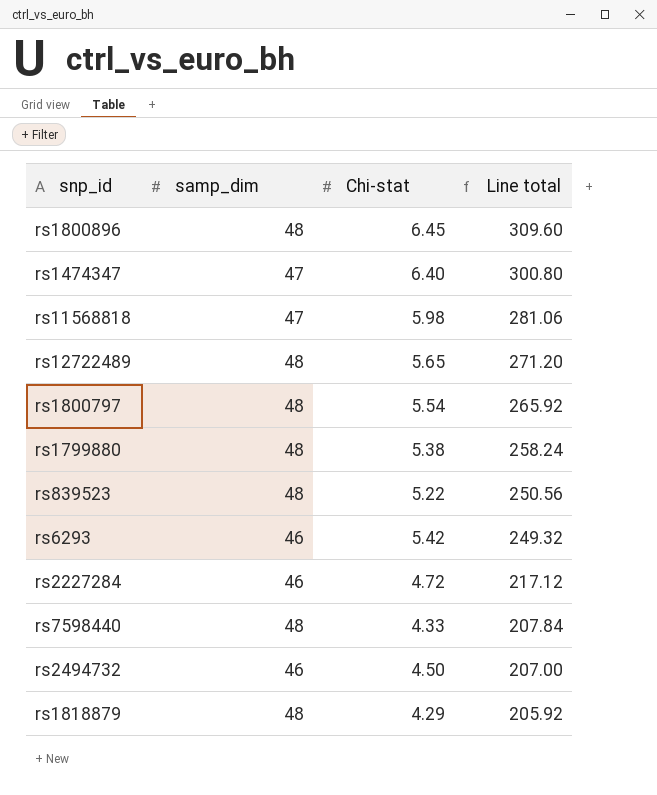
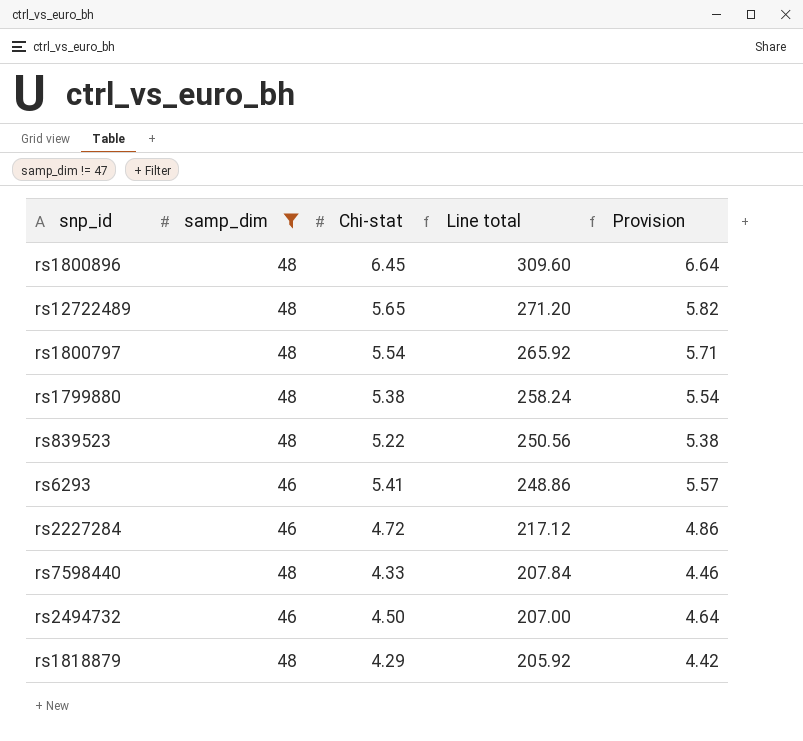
filter: none -> samp_dim != 47
column Provision | formula: none -> [Chi-stat] * 1.03
rs6293 | Chi-stat: 5.42 -> 5.41
rs6293 | Line total: 249.32 -> 248.86

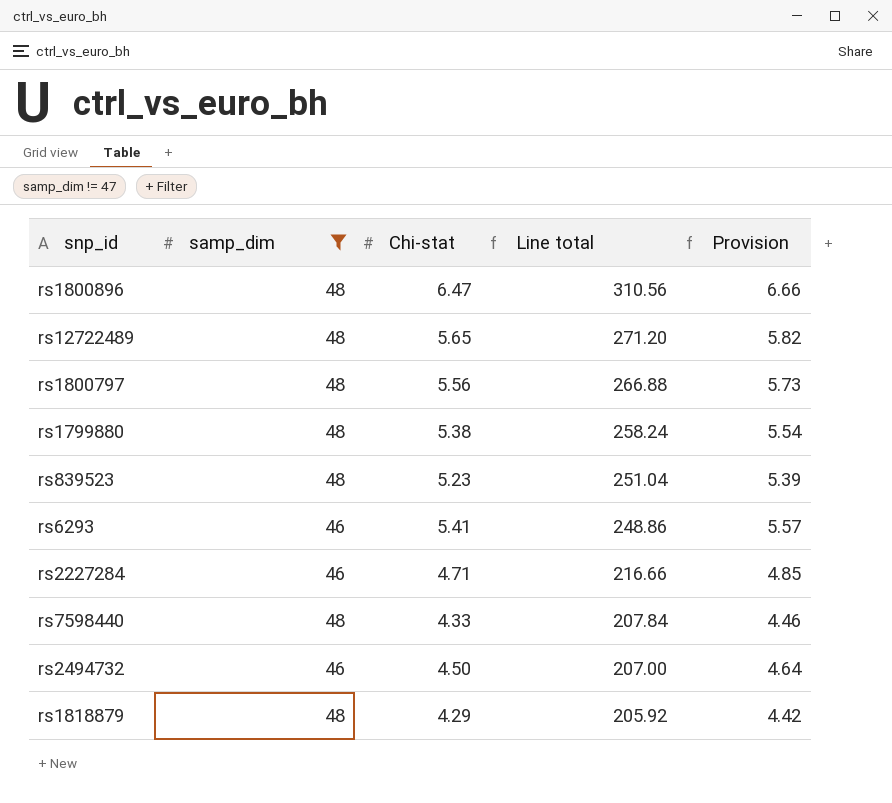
rs1800896 | Chi-stat: 6.45 -> 6.47
rs1800896 | Line total: 309.60 -> 310.56
rs1800896 | Provision: 6.64 -> 6.66
rs1800797 | Chi-stat: 5.54 -> 5.56
rs1800797 | Line total: 265.92 -> 266.88
rs1800797 | Provision: 5.71 -> 5.73
rs839523 | Chi-stat: 5.22 -> 5.23
rs839523 | Line total: 250.56 -> 251.04
rs839523 | Provision: 5.38 -> 5.39
rs2227284 | Chi-stat: 4.72 -> 4.71
rs2227284 | Line total: 217.12 -> 216.66
rs2227284 | Provision: 4.86 -> 4.85

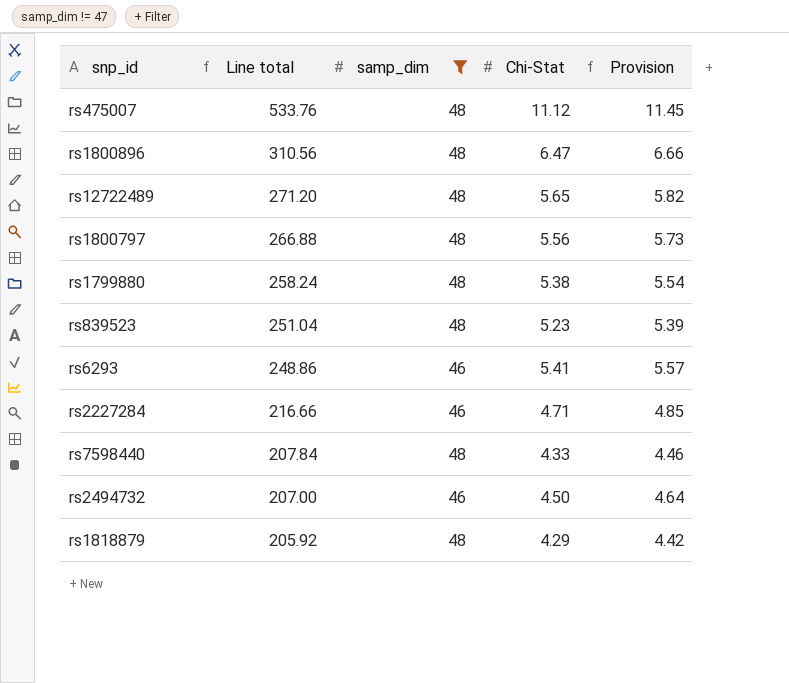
column Line total | position: 4 -> 2
column name: Chi-stat -> Chi-Stat
row rs475007: none -> 533.76 | 48 | 11.12 | 11.45

